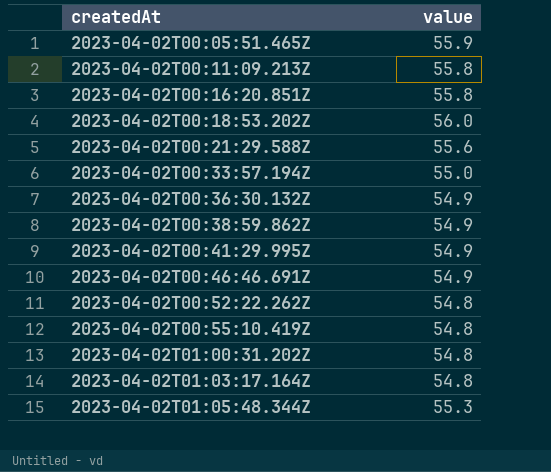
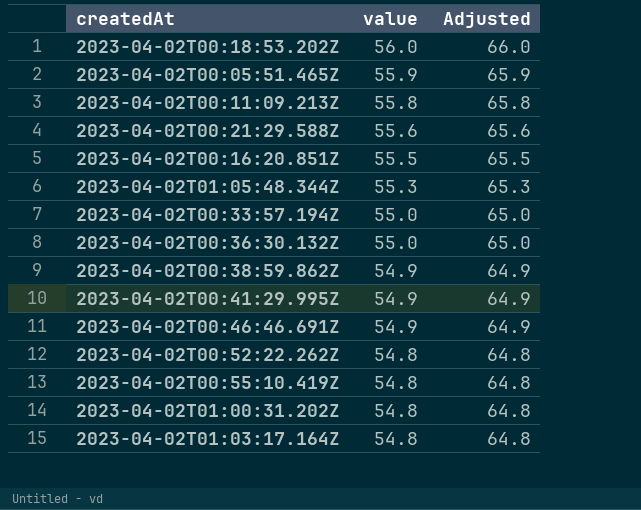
row order: createdAt ascending -> value descending
column Adjusted | formula: none -> [value] + 10
2023-04-02T00:16:20.851Z | value: 55.8 -> 55.5
2023-04-02T00:36:30.132Z | value: 54.9 -> 55.0

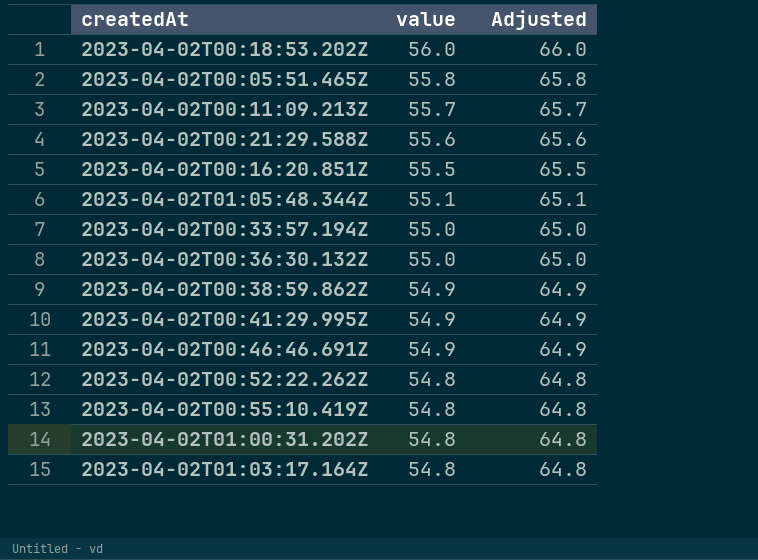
2023-04-02T00:05:51.465Z | value: 55.9 -> 55.8
2023-04-02T00:05:51.465Z | Adjusted: 65.9 -> 65.8
2023-04-02T00:11:09.213Z | value: 55.8 -> 55.7
2023-04-02T00:11:09.213Z | Adjusted: 65.8 -> 65.7
2023-04-02T01:05:48.344Z | value: 55.3 -> 55.1
2023-04-02T01:05:48.344Z | Adjusted: 65.3 -> 65.1

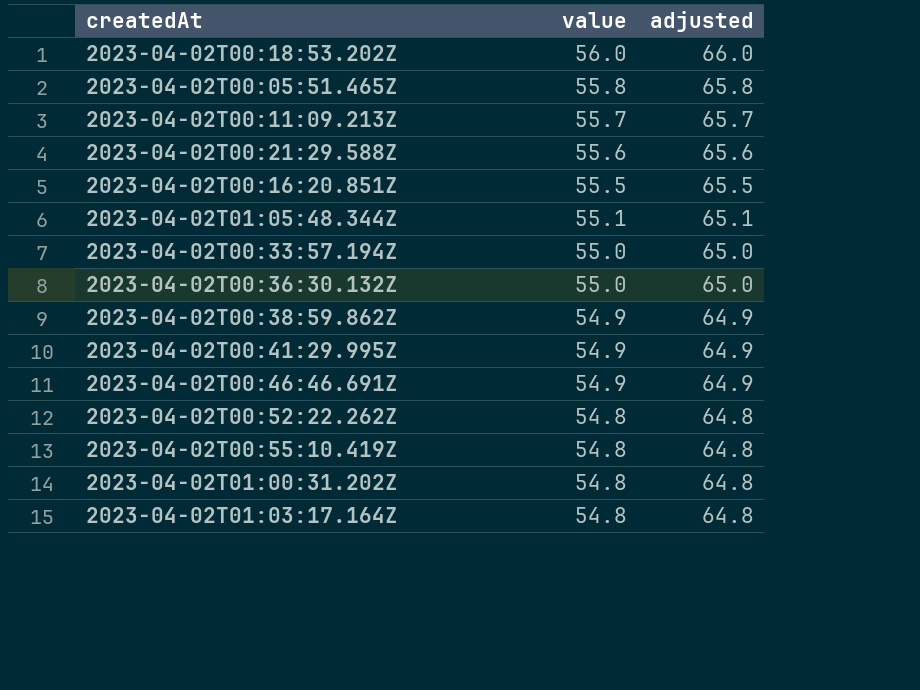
column name: Adjusted -> adjusted

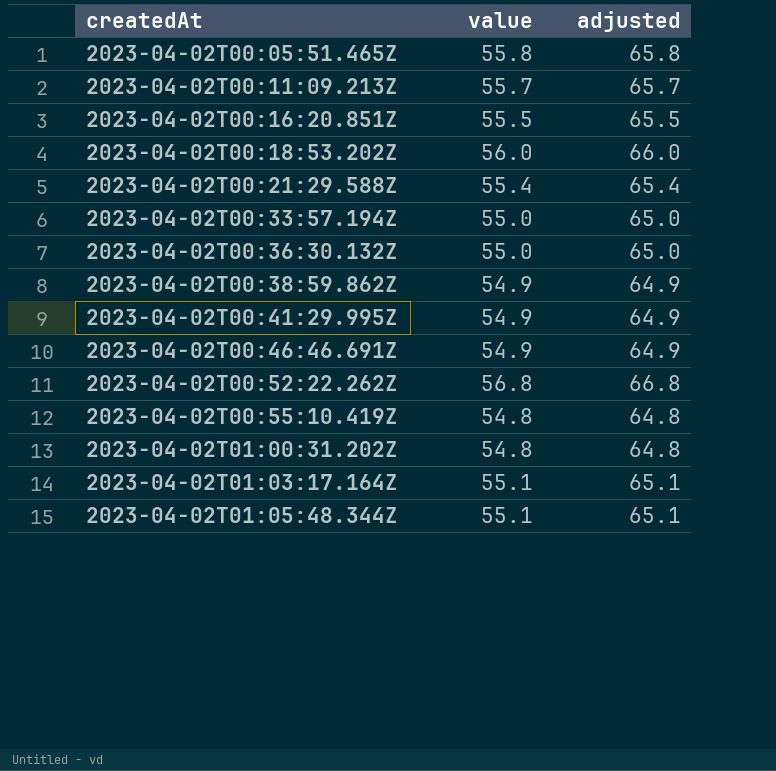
row order: value descending -> createdAt ascending
2023-04-02T00:21:29.588Z | value: 55.6 -> 55.4
2023-04-02T00:21:29.588Z | adjusted: 65.6 -> 65.4
2023-04-02T00:52:22.262Z | value: 54.8 -> 56.8
2023-04-02T00:52:22.262Z | adjusted: 64.8 -> 66.8
2023-04-02T01:03:17.164Z | value: 54.8 -> 55.1
2023-04-02T01:03:17.164Z | adjusted: 64.8 -> 65.1

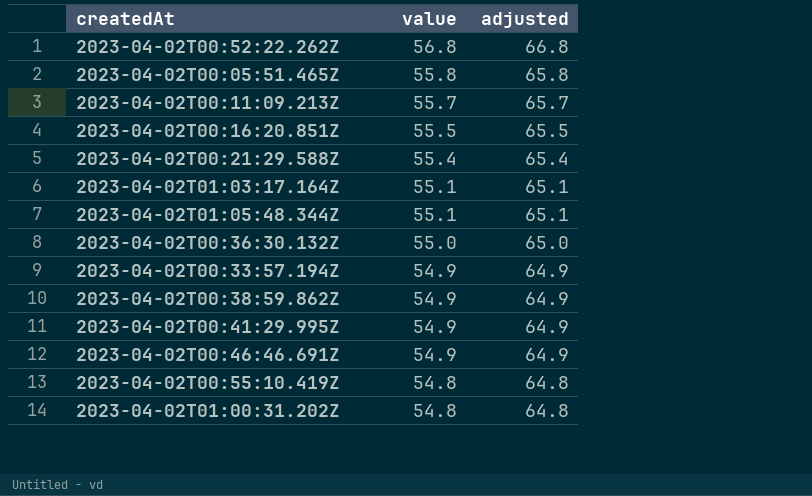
row order: createdAt ascending -> value descending
row 2023-04-02T00:18:53.202Z: 56.0 | 66.0 -> none
2023-04-02T00:33:57.194Z | value: 55.0 -> 54.9
2023-04-02T00:33:57.194Z | adjusted: 65.0 -> 64.9

